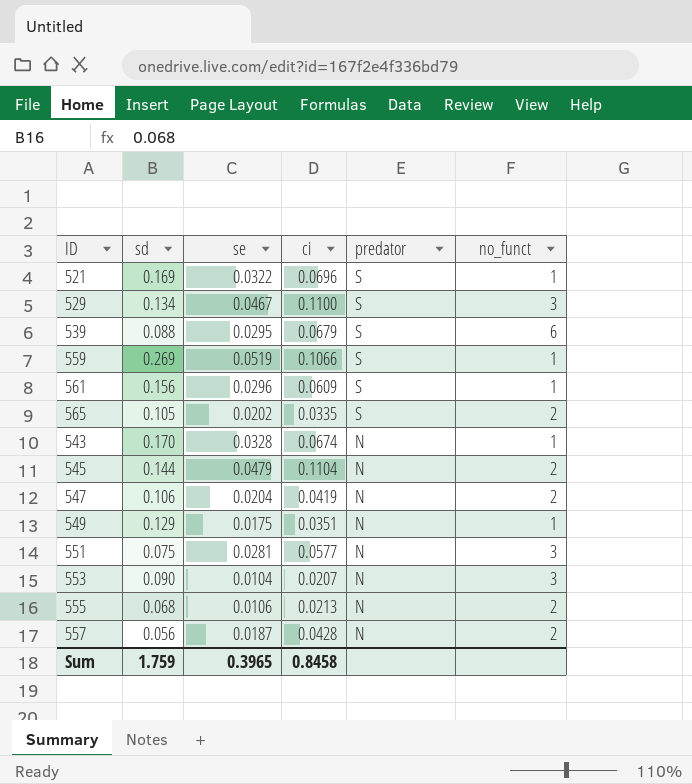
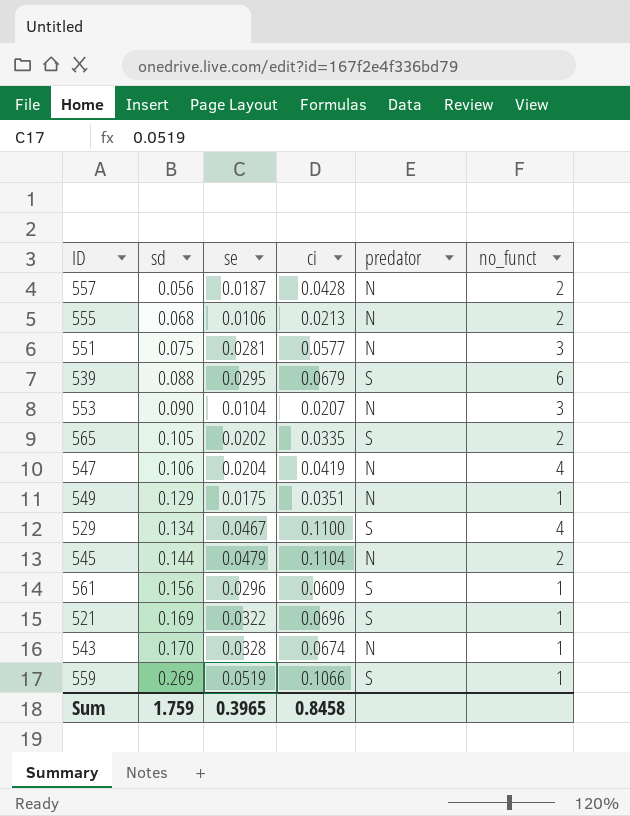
row order: predator descending -> sd ascending
547 | no_funct: 2 -> 4
529 | no_funct: 3 -> 4

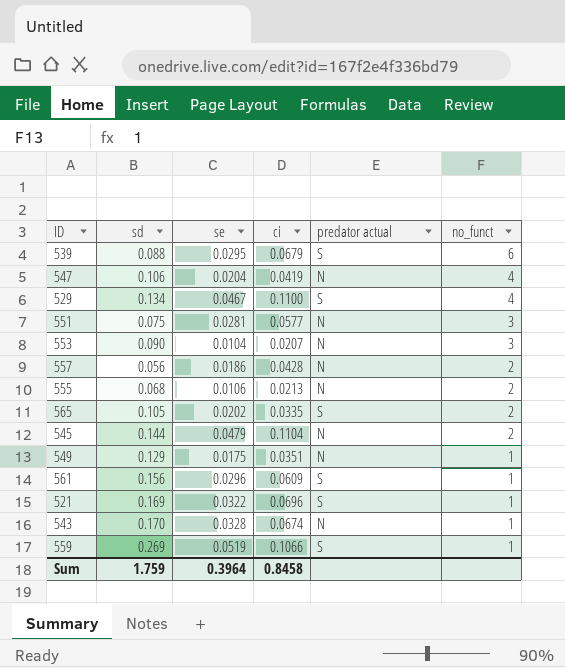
row order: sd ascending -> no_funct descending
column name: predator -> predator actual
557 | se: 0.0187 -> 0.0186
Sum | se: 0.3965 -> 0.3964

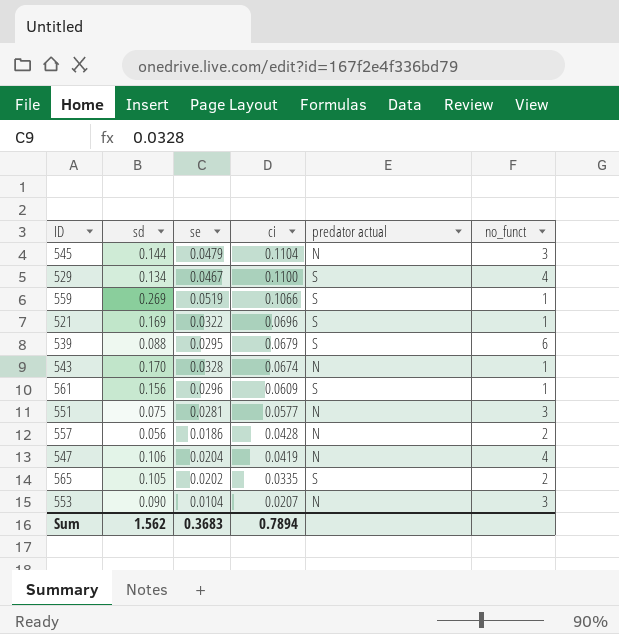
row order: no_funct descending -> ci descending
row 555: 0.068 | 0.0106 | 0.0213 | N | 2 -> none
row 549: 0.129 | 0.0175 | 0.0351 | N | 1 -> none
545 | no_funct: 2 -> 3
Sum | sd: 1.759 -> 1.562
Sum | se: 0.3964 -> 0.3683
Sum | ci: 0.8458 -> 0.7894

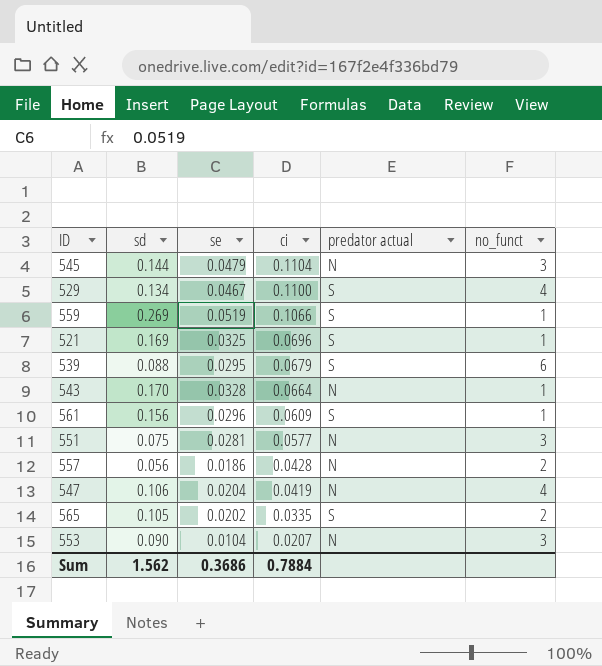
521 | se: 0.0322 -> 0.0325
543 | ci: 0.0674 -> 0.0664
Sum | se: 0.3683 -> 0.3686
Sum | ci: 0.7894 -> 0.7884

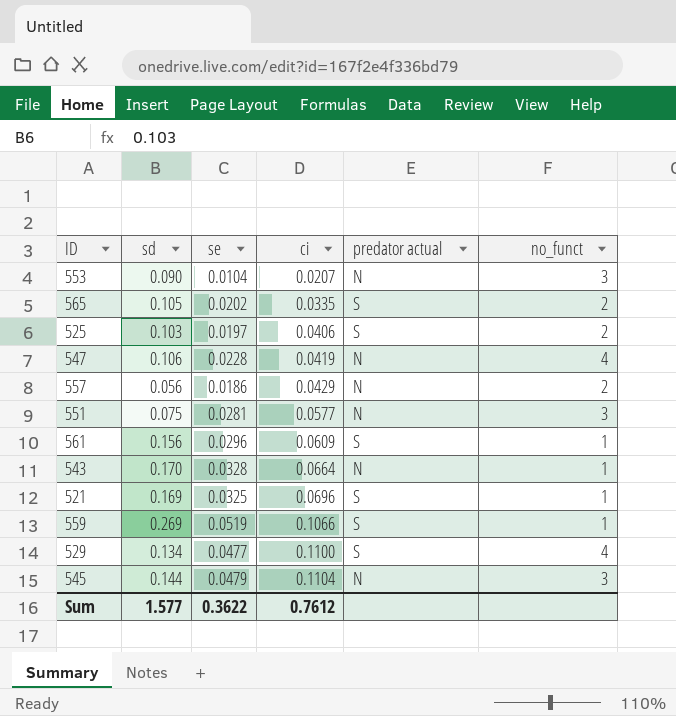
row order: ci descending -> ci ascending
row 539: 0.088 | 0.0295 | 0.0679 | S | 6 -> none
row 525: none -> 0.103 | 0.0197 | 0.0406 | S | 2
547 | se: 0.0204 -> 0.0228
557 | ci: 0.0428 -> 0.0429
529 | se: 0.0467 -> 0.0477
Sum | sd: 1.562 -> 1.577
Sum | se: 0.3686 -> 0.3622
Sum | ci: 0.7884 -> 0.7612

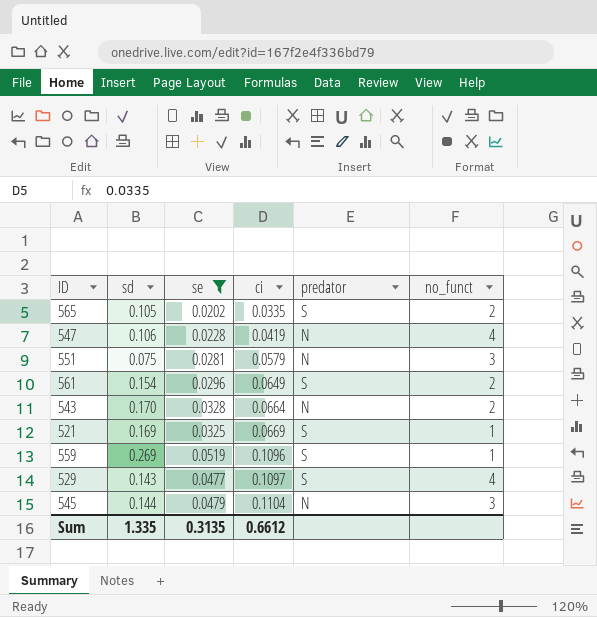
filter: none -> se >= 0.0202
column name: predator actual -> predator
551 | ci: 0.0577 -> 0.0579
561 | sd: 0.156 -> 0.154
561 | ci: 0.0609 -> 0.0649
561 | no_funct: 1 -> 2
543 | no_funct: 1 -> 2
521 | ci: 0.0696 -> 0.0669
559 | ci: 0.1066 -> 0.1096
529 | sd: 0.134 -> 0.143
529 | ci: 0.1100 -> 0.1097
Sum | sd: 1.577 -> 1.335
Sum | se: 0.3622 -> 0.3135
Sum | ci: 0.7612 -> 0.6612

